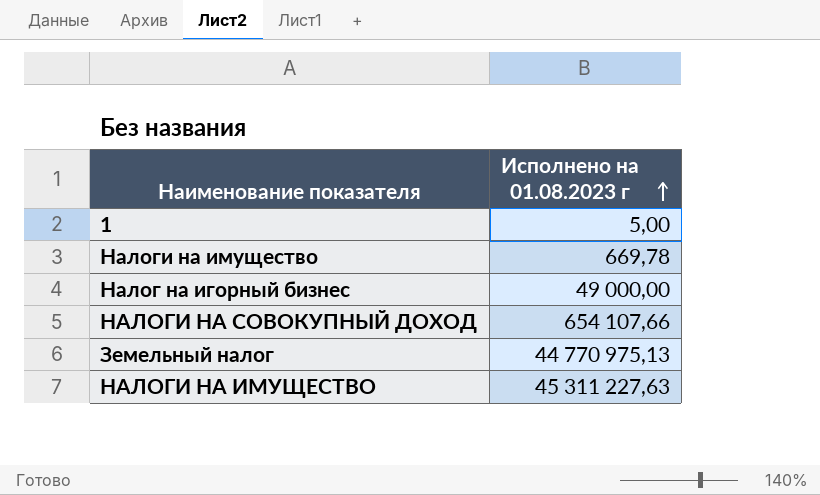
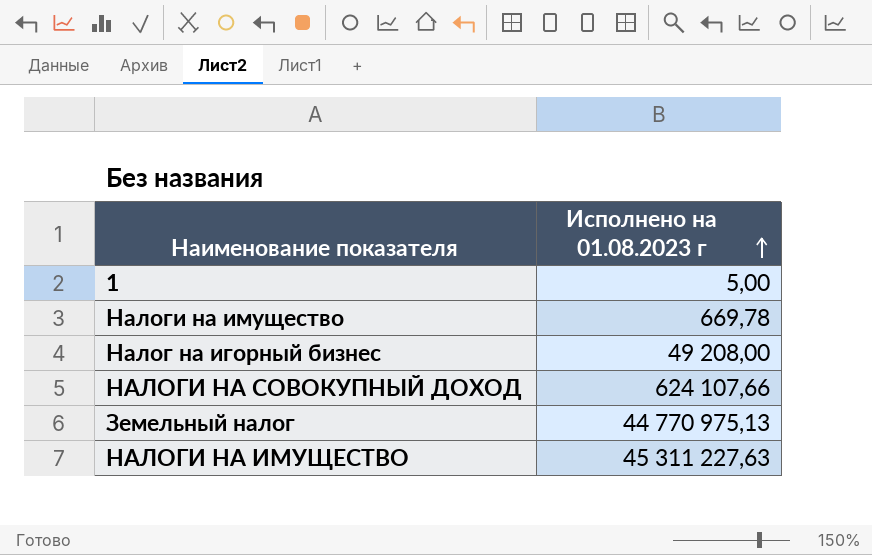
Налог на игорный бизнес | Исполнено на 01.08.2023 г: 49 000,00 -> 49 208,00
НАЛОГИ НА СОВОКУПНЫЙ ДОХОД | Исполнено на 01.08.2023 г: 654 107,66 -> 624 107,66

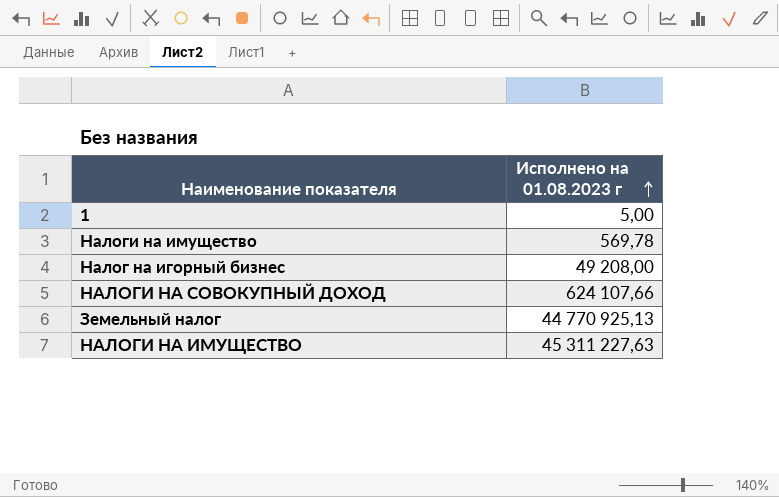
Налоги на имущество | Исполнено на 01.08.2023 г: 669,78 -> 569,78
Земельный налог | Исполнено на 01.08.2023 г: 44 770 975,13 -> 44 770 925,13

